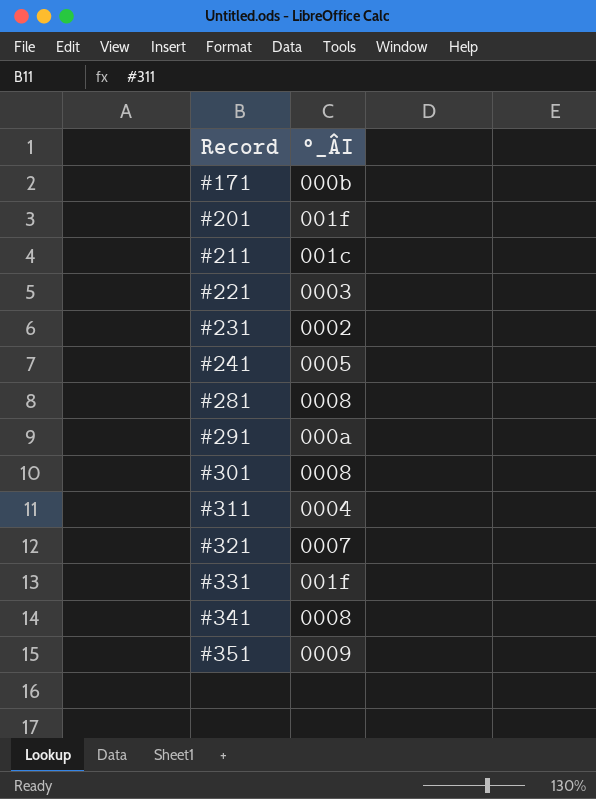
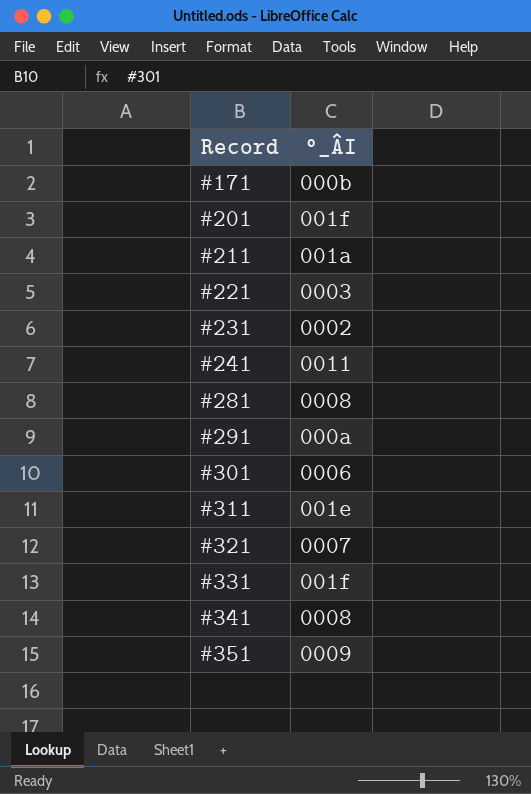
#211 | °_ÂI: 001c -> 001a
#241 | °_ÂI: 0005 -> 0011
#301 | °_ÂI: 0008 -> 0006
#311 | °_ÂI: 0004 -> 001e

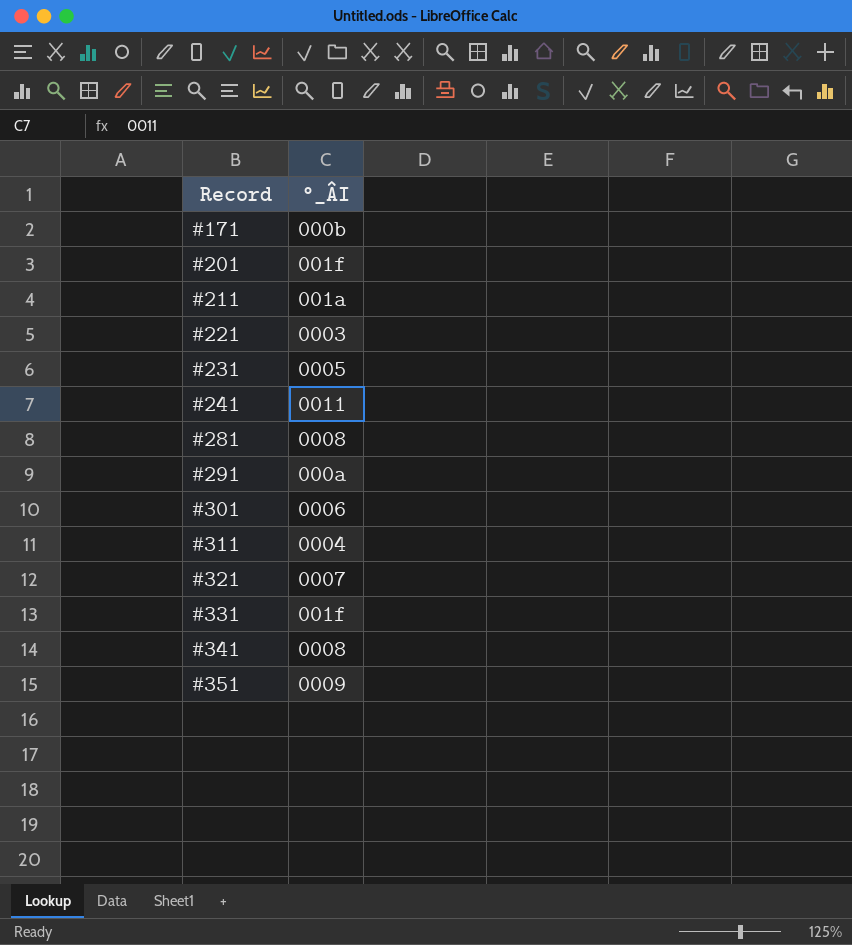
#231 | °_ÂI: 0002 -> 0005
#311 | °_ÂI: 001e -> 0004

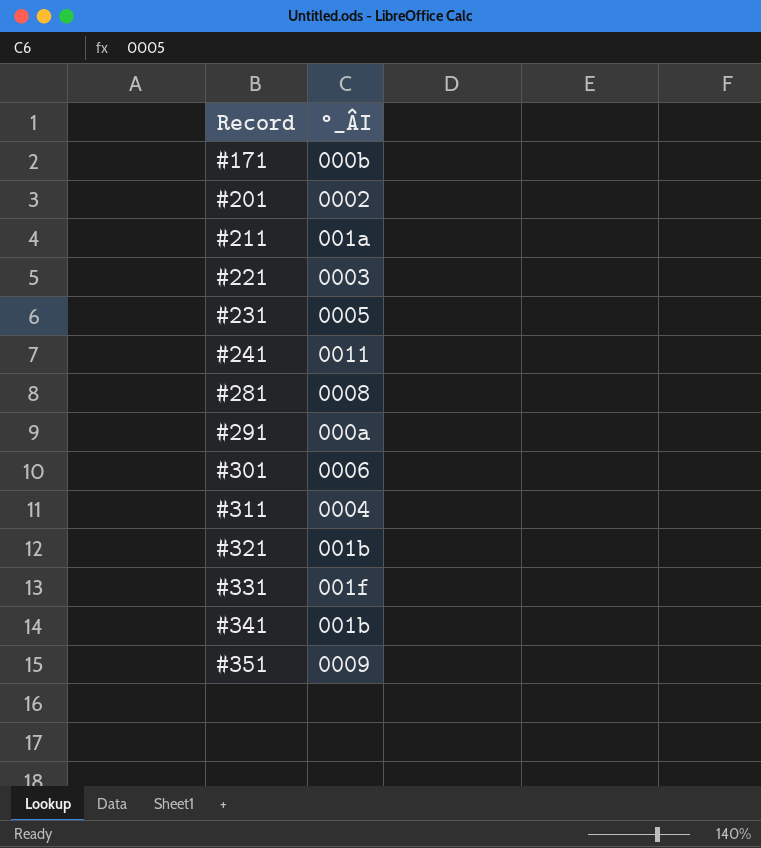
#201 | °_ÂI: 001f -> 0002
#321 | °_ÂI: 0007 -> 001b
#341 | °_ÂI: 0008 -> 001b

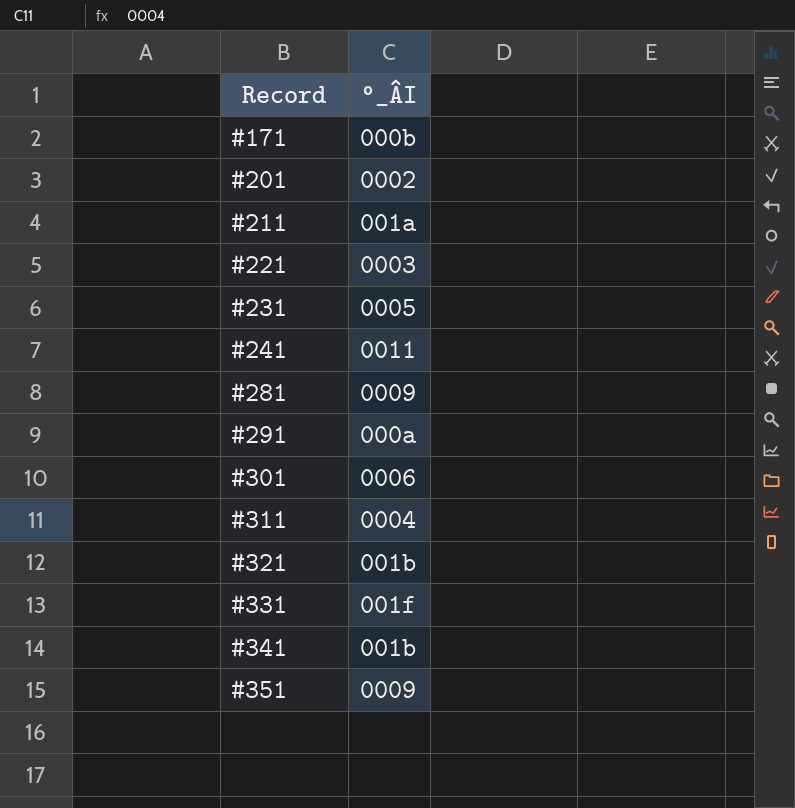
#281 | °_ÂI: 0008 -> 0009

